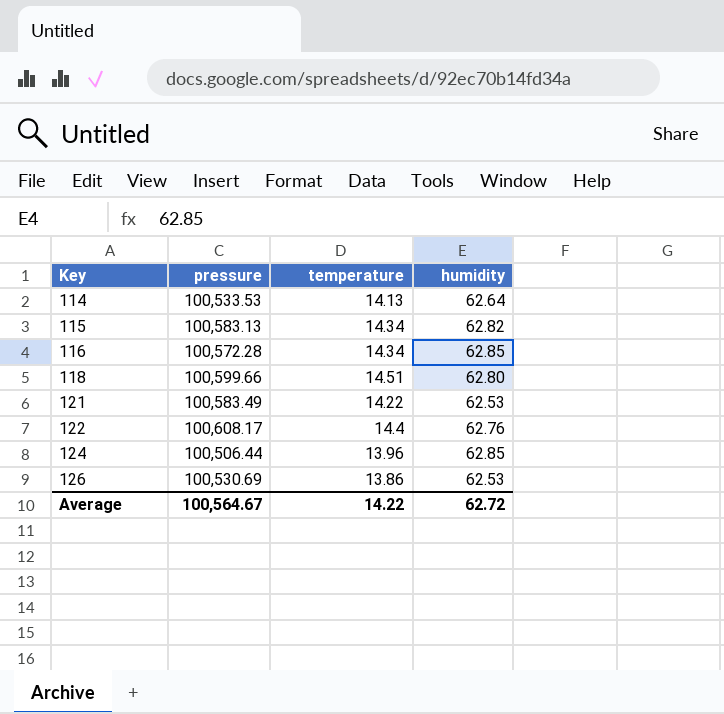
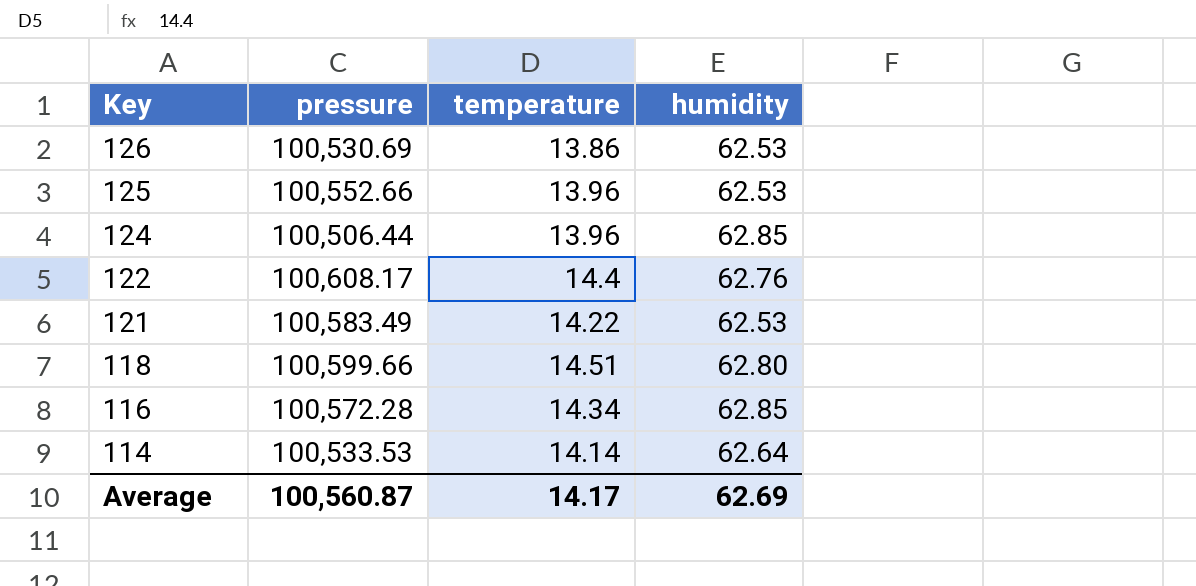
row order: Key ascending -> Key descending
row 115: 100,583.13 | 14.34 | 62.82 -> none
row 125: none -> 100,552.66 | 13.96 | 62.53
114 | temperature: 14.13 -> 14.14
Average | pressure: 100,564.67 -> 100,560.87
Average | temperature: 14.22 -> 14.17
Average | humidity: 62.72 -> 62.69

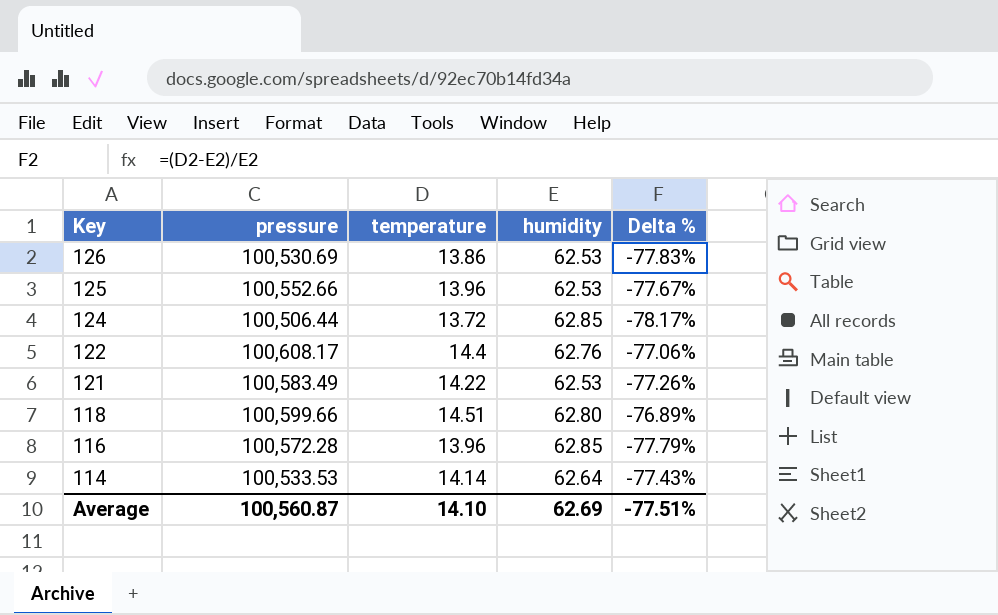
column Delta % | formula: none -> ([temperature] - [humidity]) / [humidity]
124 | temperature: 13.96 -> 13.72
116 | temperature: 14.34 -> 13.96
Average | temperature: 14.17 -> 14.10

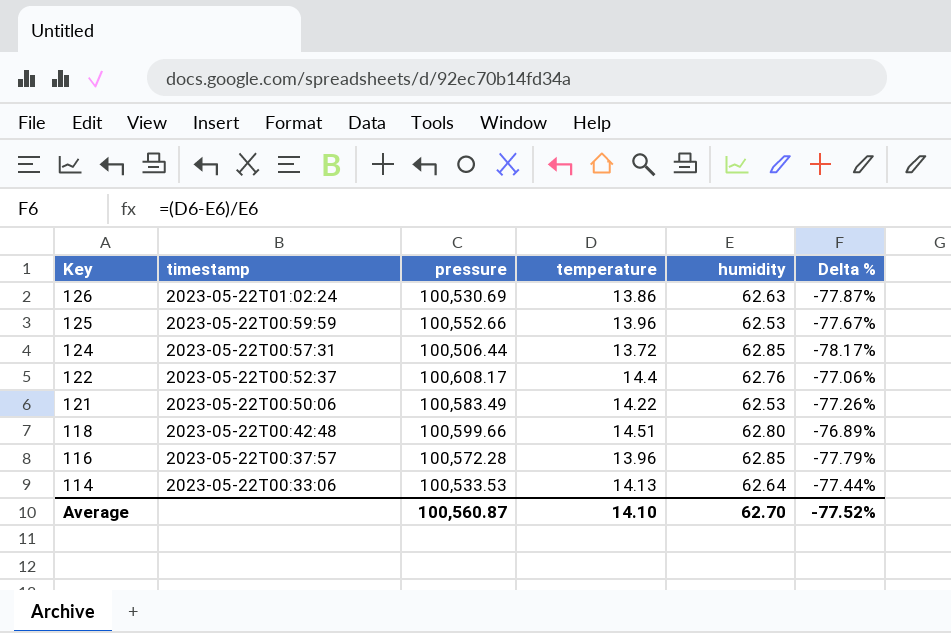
column timestamp | position: none -> 2
126 | humidity: 62.53 -> 62.63
126 | Delta %: -77.83% -> -77.87%
114 | temperature: 14.14 -> 14.13
114 | Delta %: -77.43% -> -77.44%
Average | humidity: 62.69 -> 62.70
Average | Delta %: -77.51% -> -77.52%

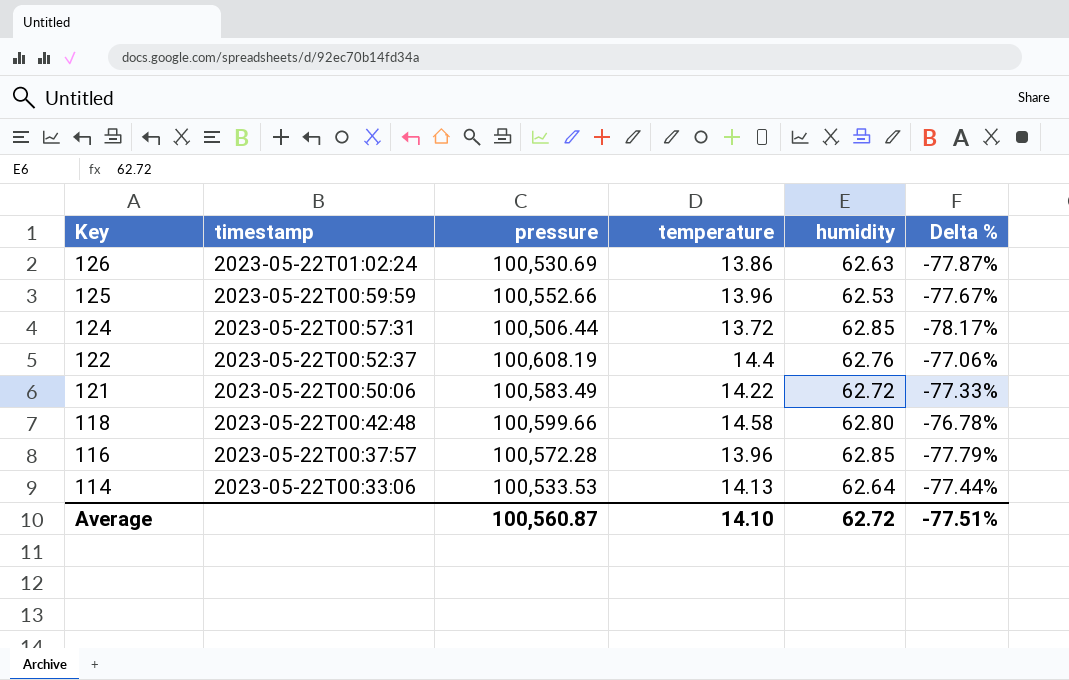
122 | pressure: 100,608.17 -> 100,608.19
121 | humidity: 62.53 -> 62.72
121 | Delta %: -77.26% -> -77.33%
118 | temperature: 14.51 -> 14.58
118 | Delta %: -76.89% -> -76.78%
Average | humidity: 62.70 -> 62.72
Average | Delta %: -77.52% -> -77.51%

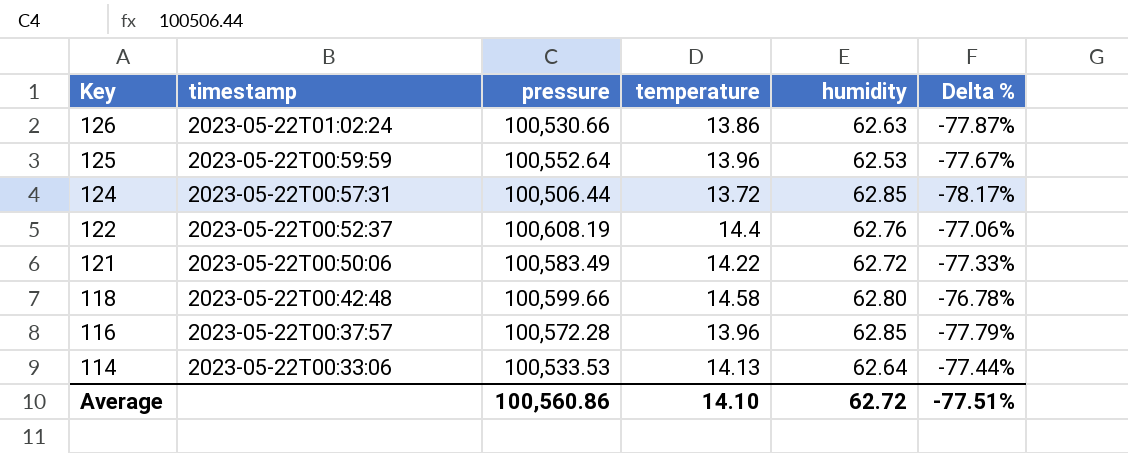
126 | pressure: 100,530.69 -> 100,530.66
125 | pressure: 100,552.66 -> 100,552.64
Average | pressure: 100,560.87 -> 100,560.86

